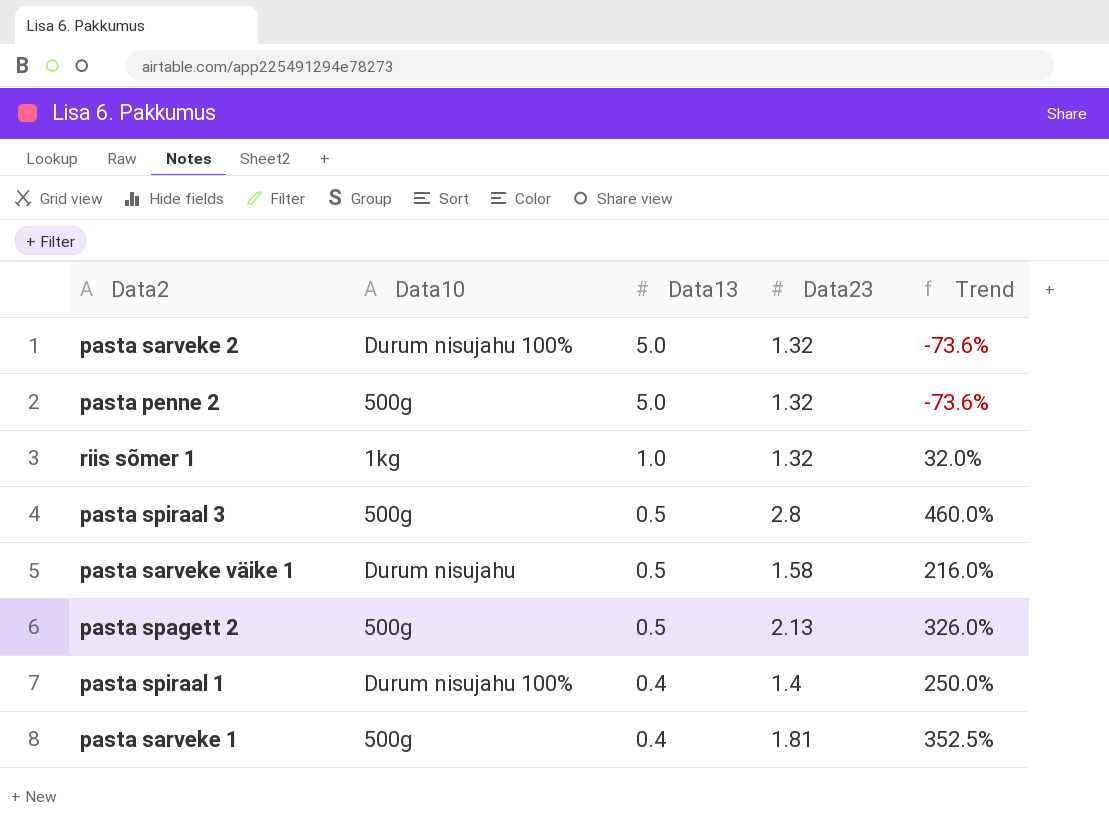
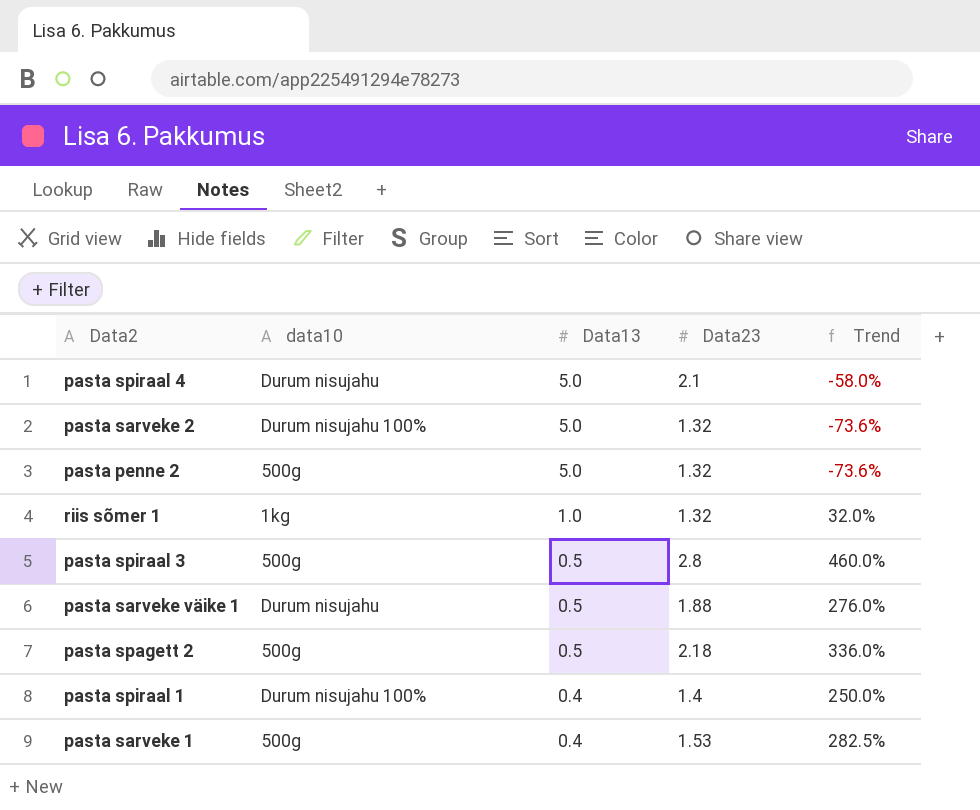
column name: Data10 -> data10
row pasta spiraal 4: none -> Durum nisujahu | 5.0 | 2.1 | -58.0%
pasta sarveke väike 1 | Data23: 1.58 -> 1.88
pasta sarveke väike 1 | Trend: 216.0% -> 276.0%
pasta spagett 2 | Data23: 2.13 -> 2.18
pasta spagett 2 | Trend: 326.0% -> 336.0%
pasta sarveke 1 | Data23: 1.81 -> 1.53
pasta sarveke 1 | Trend: 352.5% -> 282.5%

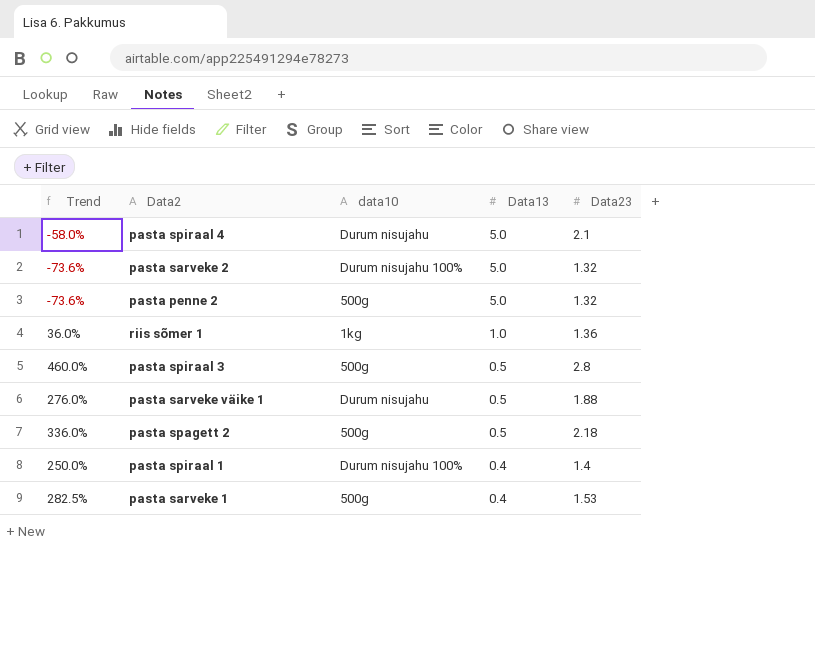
column Trend | position: 5 -> 1
riis sõmer 1 | Trend: 32.0% -> 36.0%
riis sõmer 1 | Data23: 1.32 -> 1.36

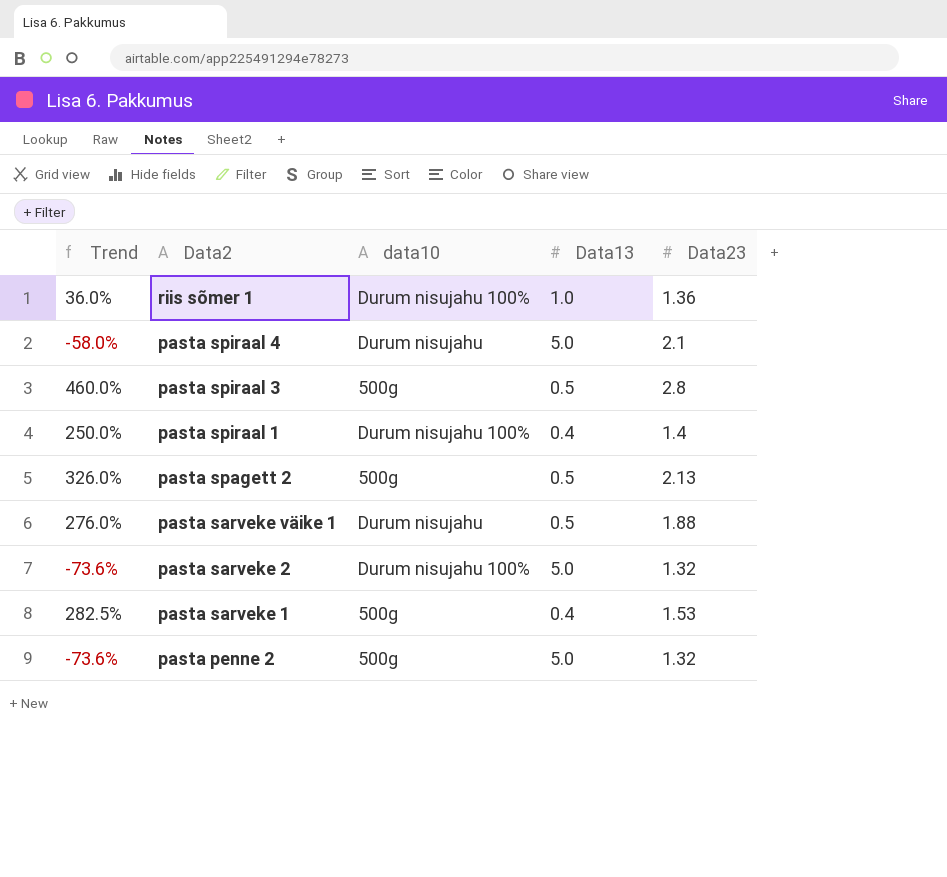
row order: Data13 descending -> Data2 descending
riis sõmer 1 | data10: 1kg -> Durum nisujahu 100%
pasta spagett 2 | Trend: 336.0% -> 326.0%
pasta spagett 2 | Data23: 2.18 -> 2.13

